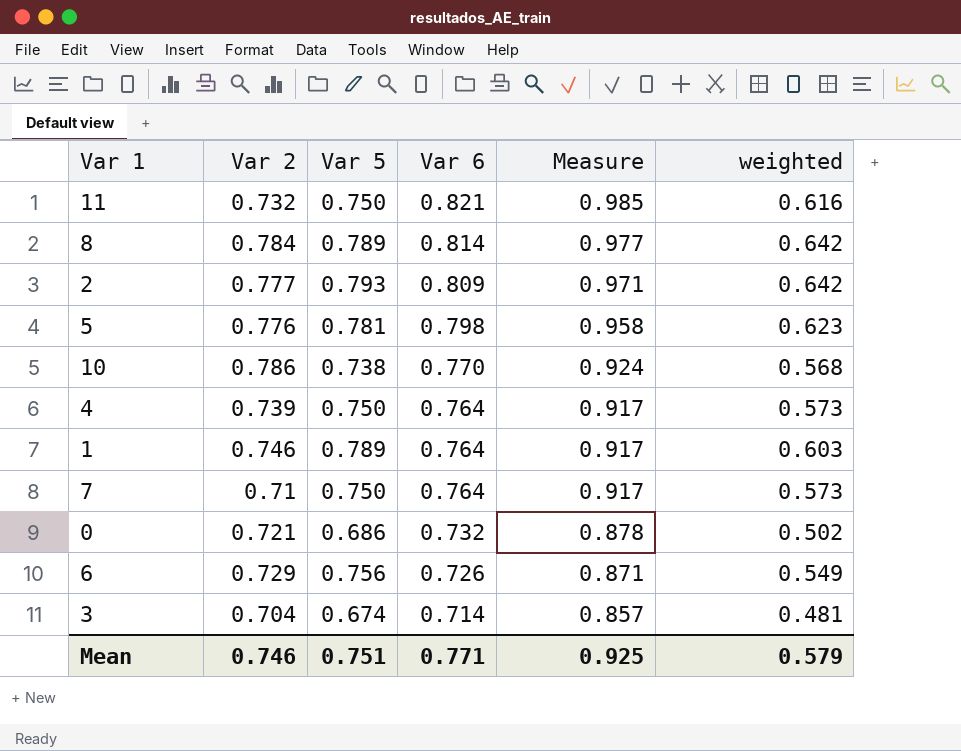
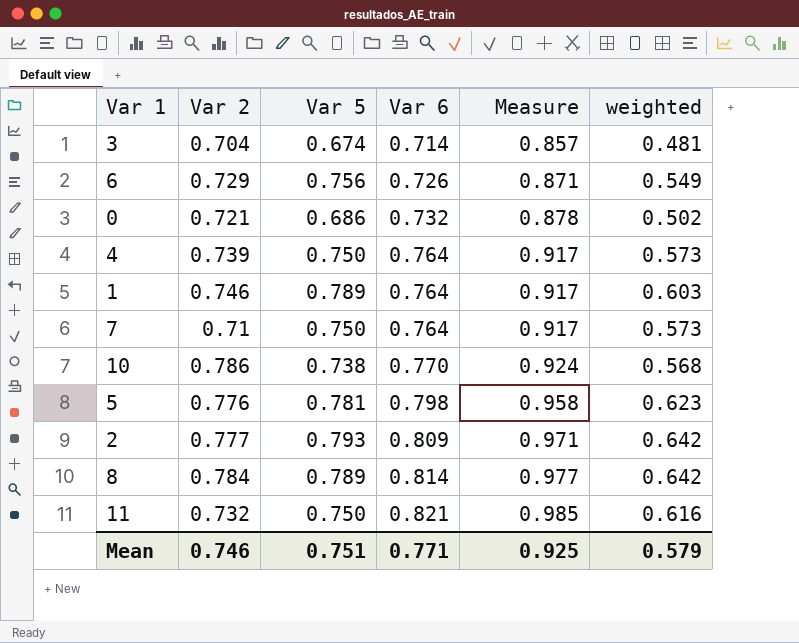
row order: Var 6 descending -> Var 6 ascending

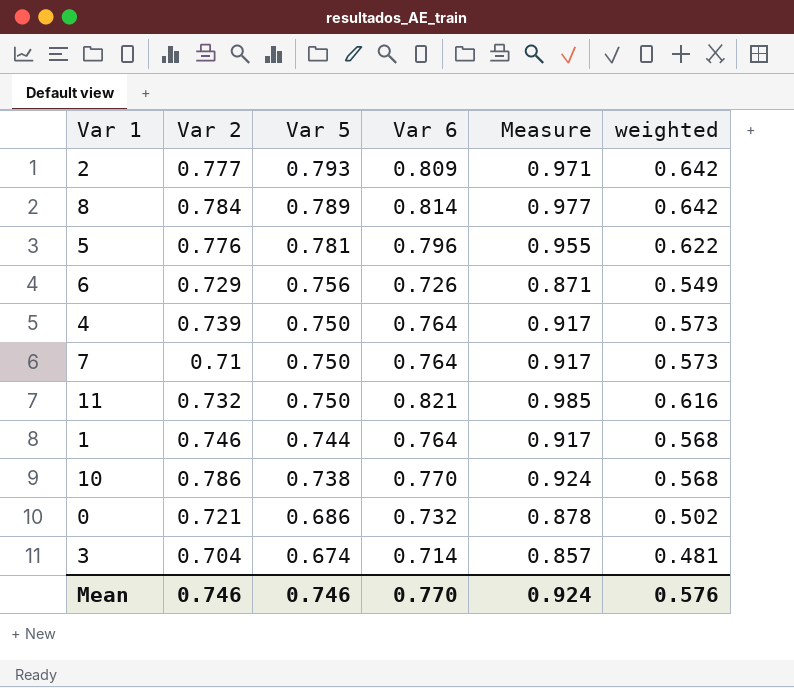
row order: Var 6 ascending -> Var 5 descending
5 | Var 6: 0.798 -> 0.796
5 | Measure: 0.958 -> 0.955
5 | weighted: 0.623 -> 0.622
1 | Var 5: 0.789 -> 0.744
1 | weighted: 0.603 -> 0.568
Mean | Var 5: 0.751 -> 0.746
Mean | Var 6: 0.771 -> 0.770
Mean | Measure: 0.925 -> 0.924
Mean | weighted: 0.579 -> 0.576

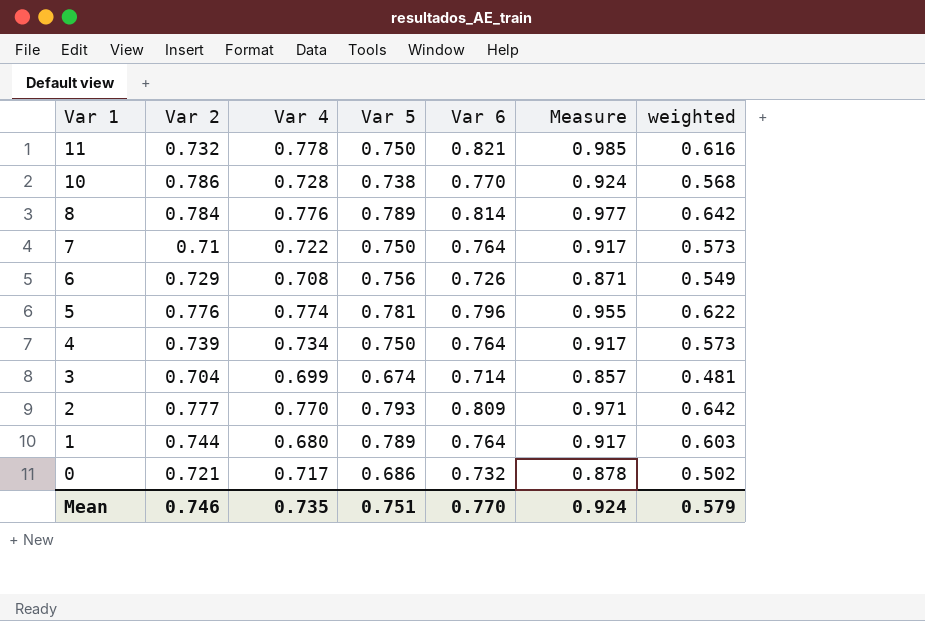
row order: Var 5 descending -> Var 1 descending
column Var 4 | position: none -> 3
1 | Var 2: 0.746 -> 0.744
1 | Var 5: 0.744 -> 0.789
1 | weighted: 0.568 -> 0.603
Mean | Var 5: 0.746 -> 0.751
Mean | weighted: 0.576 -> 0.579

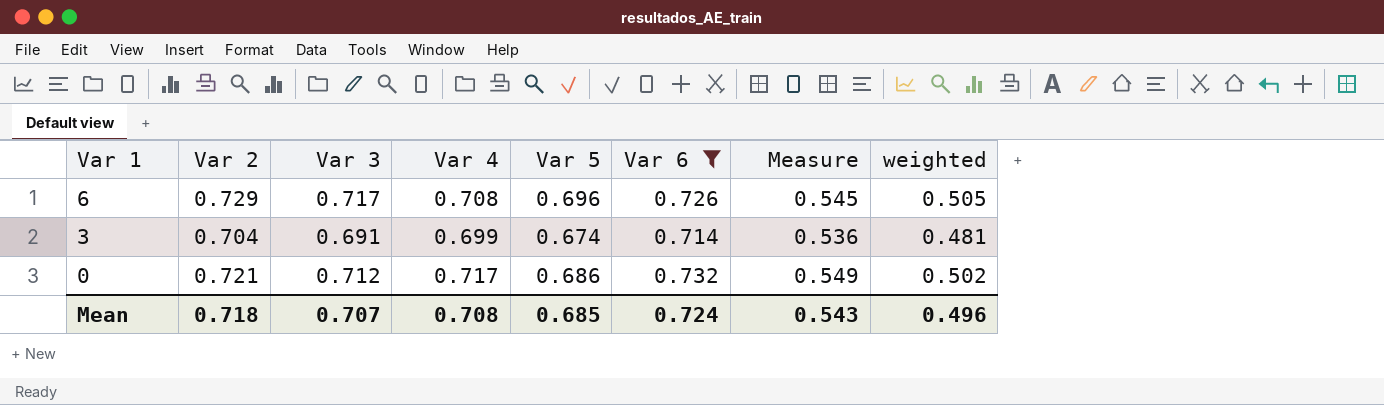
filter: none -> Var 6 <= 0.732
column Var 3 | position: none -> 3
column Measure | formula: [Var 6] * 1.2 -> [Var 6] * 0.75
6 | Var 5: 0.756 -> 0.696
6 | weighted: 0.549 -> 0.505
Mean | Var 2: 0.746 -> 0.718
Mean | Var 4: 0.735 -> 0.708
Mean | Var 5: 0.751 -> 0.685
Mean | Var 6: 0.770 -> 0.724
Mean | Measure: 0.924 -> 0.543
Mean | weighted: 0.579 -> 0.496

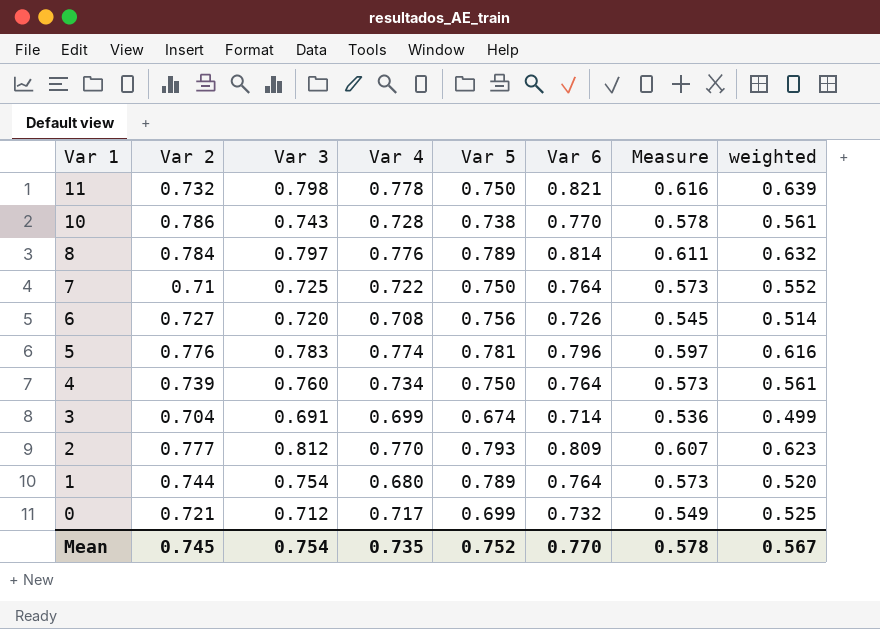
filter: Var 6 <= 0.732 -> none
column weighted | formula: [Var 5] * [Var 6] -> [Var 4] * [Var 6]
6 | Var 2: 0.729 -> 0.727
6 | Var 3: 0.717 -> 0.720
6 | Var 5: 0.696 -> 0.756
0 | Var 5: 0.686 -> 0.699
Mean | Var 2: 0.718 -> 0.745
Mean | Var 3: 0.707 -> 0.754
Mean | Var 4: 0.708 -> 0.735
Mean | Var 5: 0.685 -> 0.752
Mean | Var 6: 0.724 -> 0.770
Mean | Measure: 0.543 -> 0.578
Mean | weighted: 0.496 -> 0.567

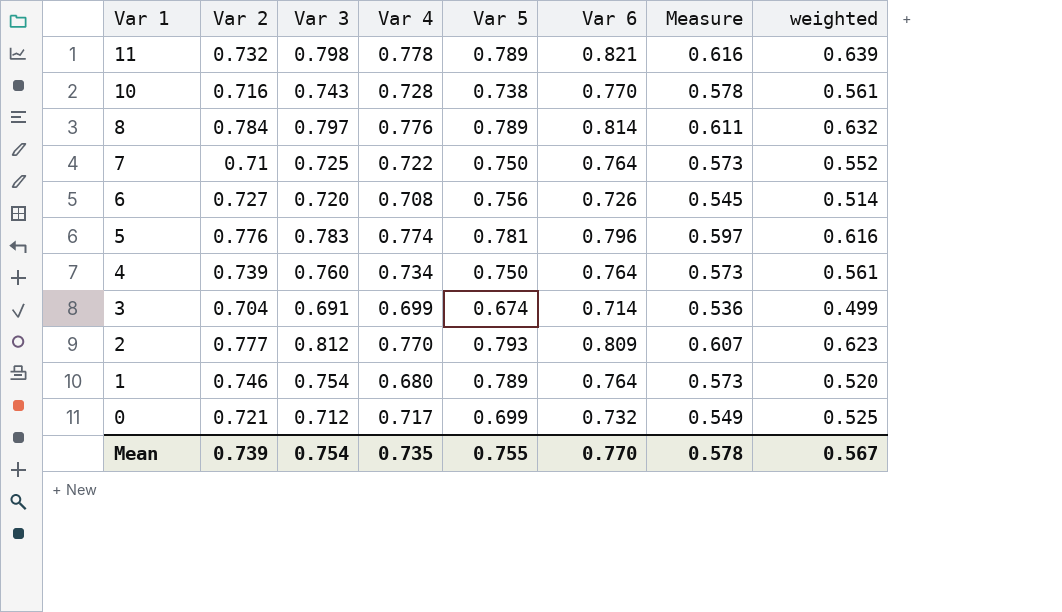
11 | Var 5: 0.750 -> 0.789
10 | Var 2: 0.786 -> 0.716
1 | Var 2: 0.744 -> 0.746
Mean | Var 2: 0.745 -> 0.739
Mean | Var 5: 0.752 -> 0.755

